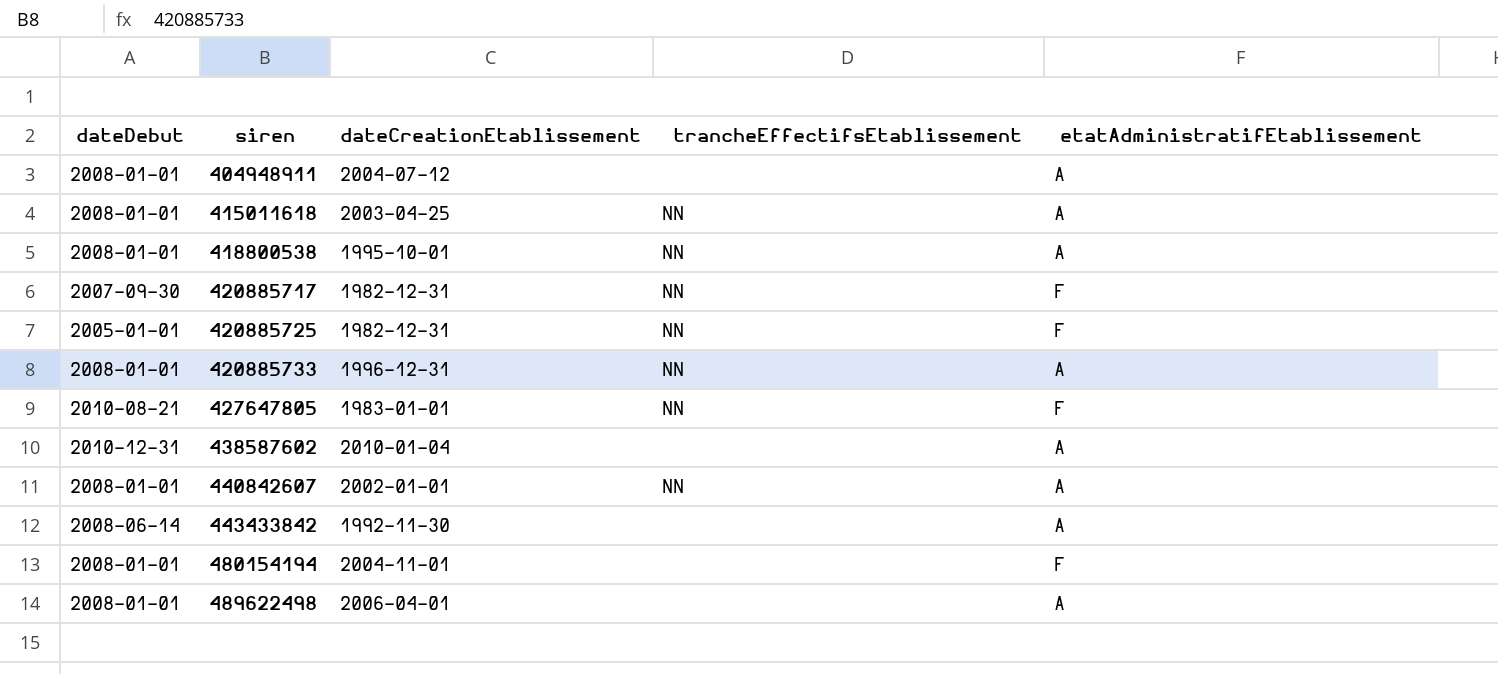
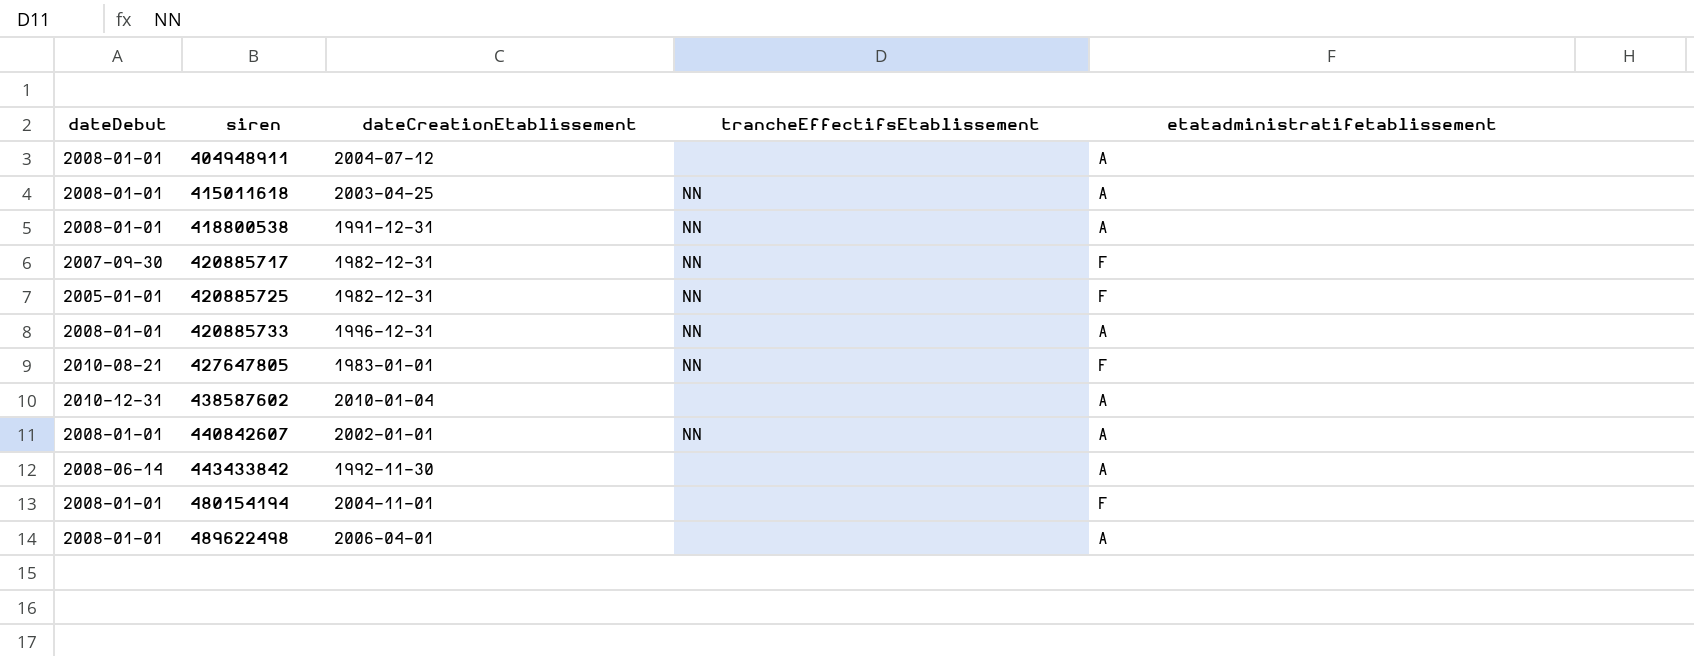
column name: etatAdministratifEtablissement -> etatadministratifetablissement
418800538 | dateCreationEtablissement: 1995-10-01 -> 1991-12-31

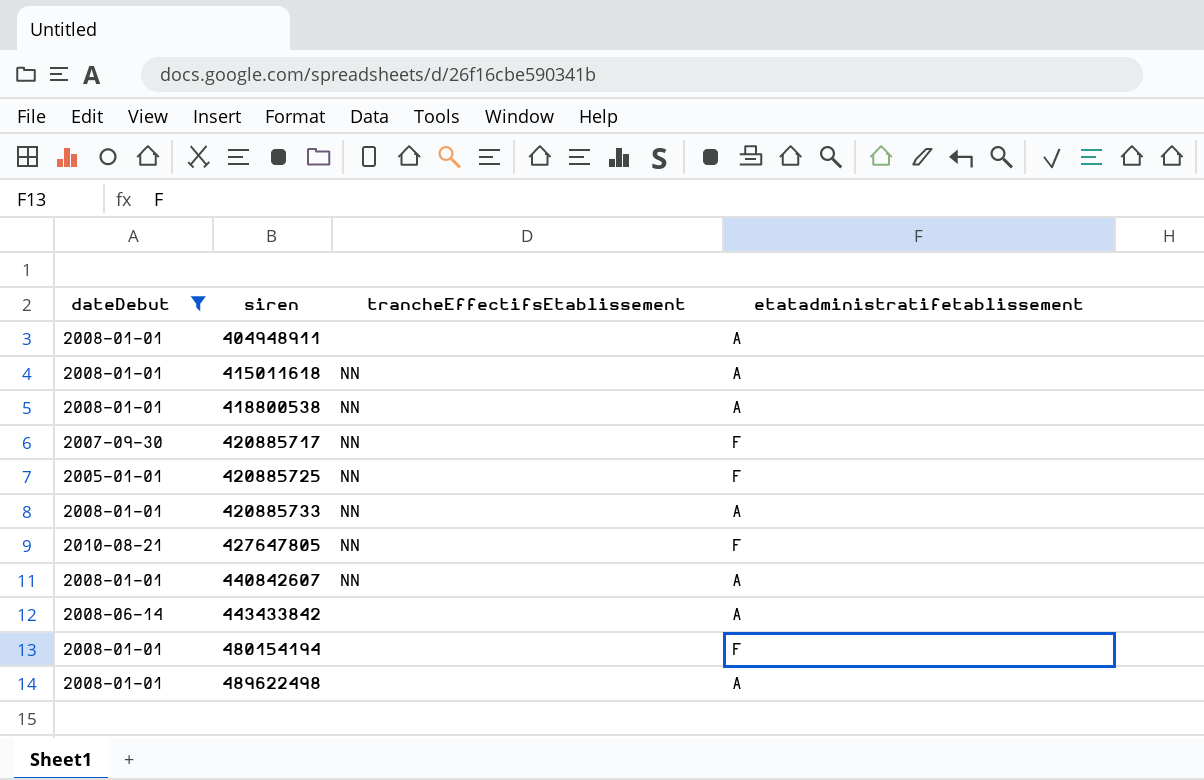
filter: none -> dateDebut != 2010-12-31
column dateCreationEtablissement | position: 3 -> none

